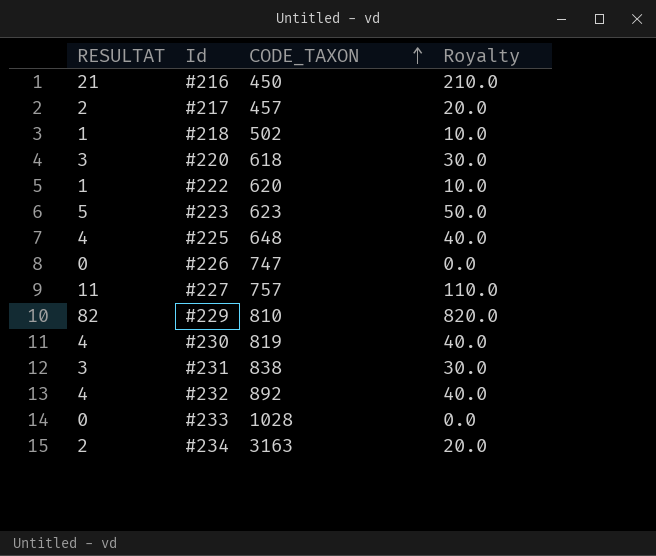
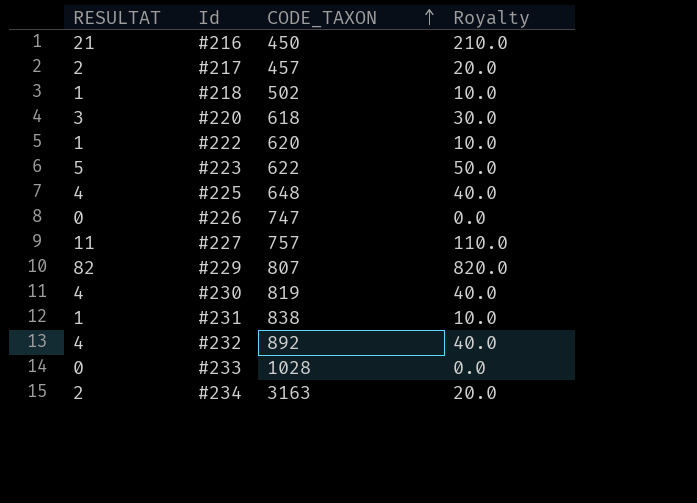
#223 | CODE_TAXON: 623 -> 622
#229 | CODE_TAXON: 810 -> 807
#231 | RESULTAT: 3 -> 1
#231 | Royalty: 30.0 -> 10.0

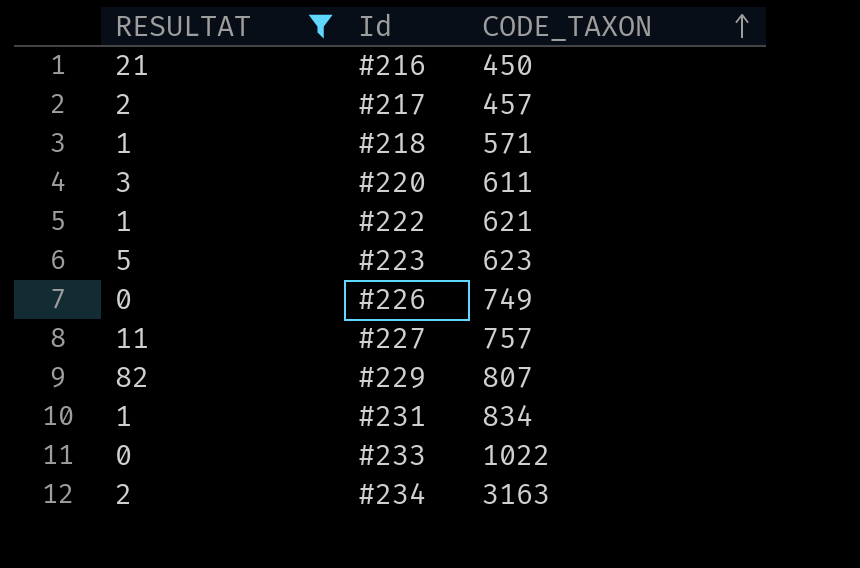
filter: none -> RESULTAT != 4
column Royalty | formula: [RESULTAT] * 10 -> none
#218 | CODE_TAXON: 502 -> 571
#220 | CODE_TAXON: 618 -> 611
#222 | CODE_TAXON: 620 -> 621
#223 | CODE_TAXON: 622 -> 623
#226 | CODE_TAXON: 747 -> 749
#231 | CODE_TAXON: 838 -> 834
#233 | CODE_TAXON: 1028 -> 1022

